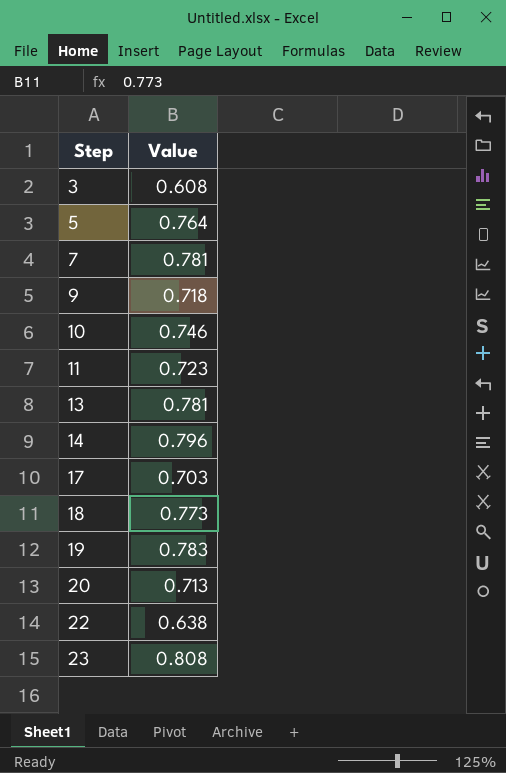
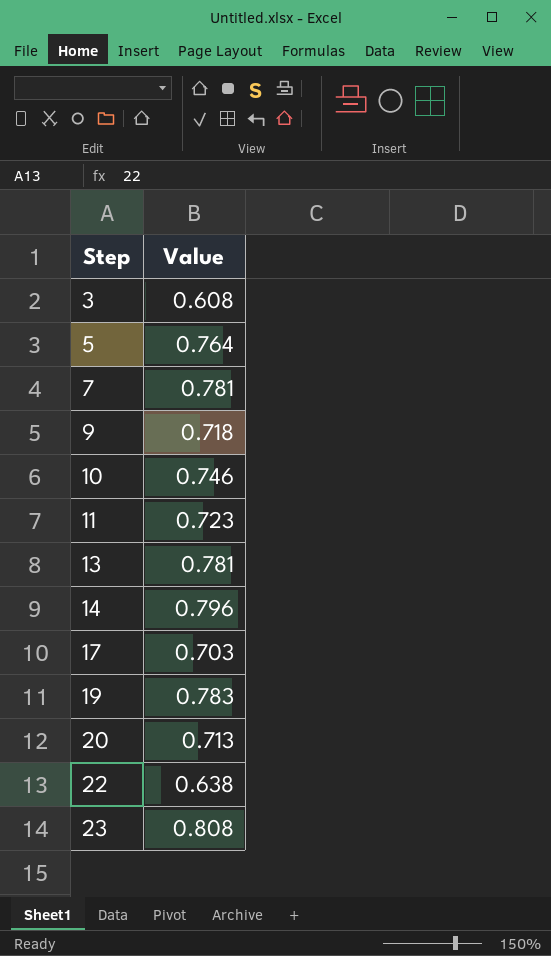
row 18: 0.773 -> none

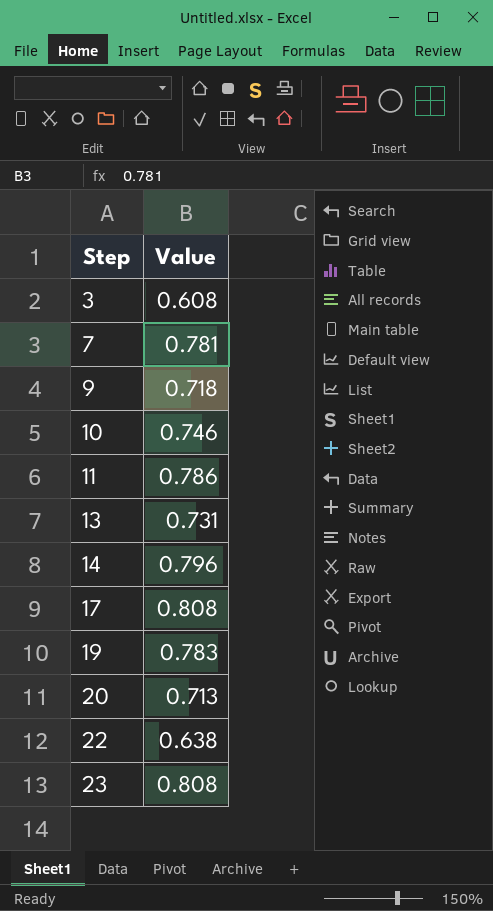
row 5: 0.764 -> none
11 | Value: 0.723 -> 0.786
13 | Value: 0.781 -> 0.731
17 | Value: 0.703 -> 0.808

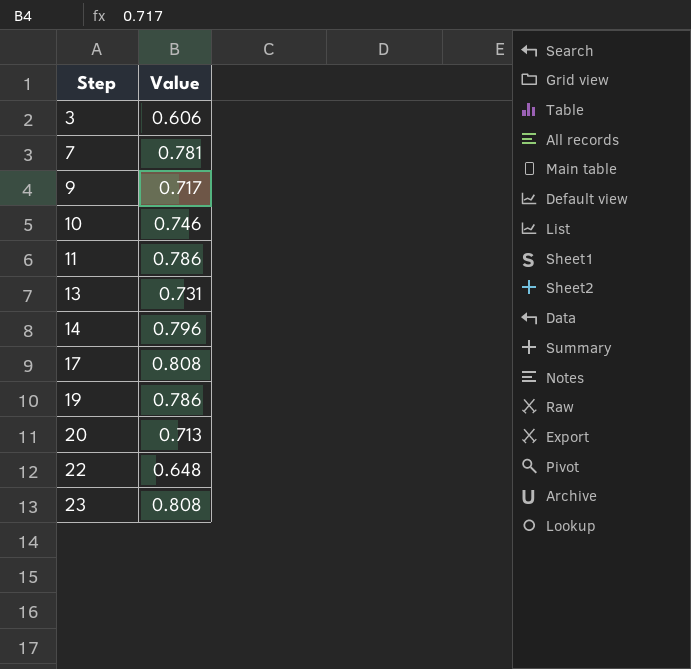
3 | Value: 0.608 -> 0.606
9 | Value: 0.718 -> 0.717
19 | Value: 0.783 -> 0.786
22 | Value: 0.638 -> 0.648

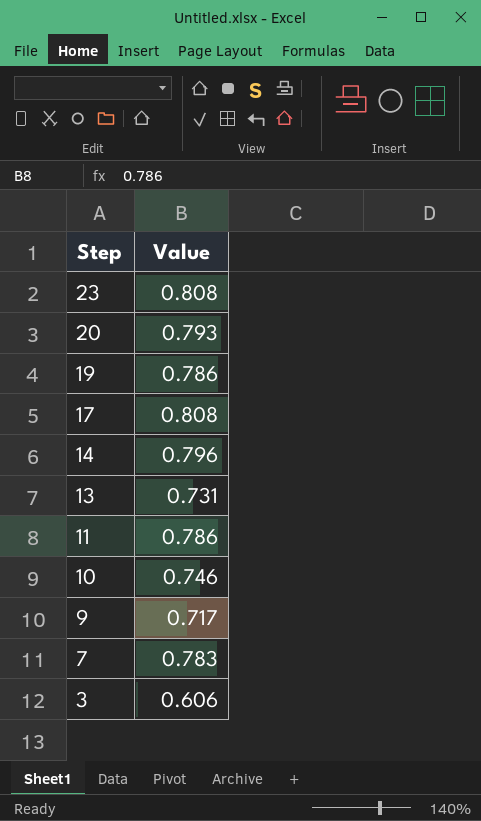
row order: Step ascending -> Step descending
row 22: 0.648 -> none
20 | Value: 0.713 -> 0.793
7 | Value: 0.781 -> 0.783

